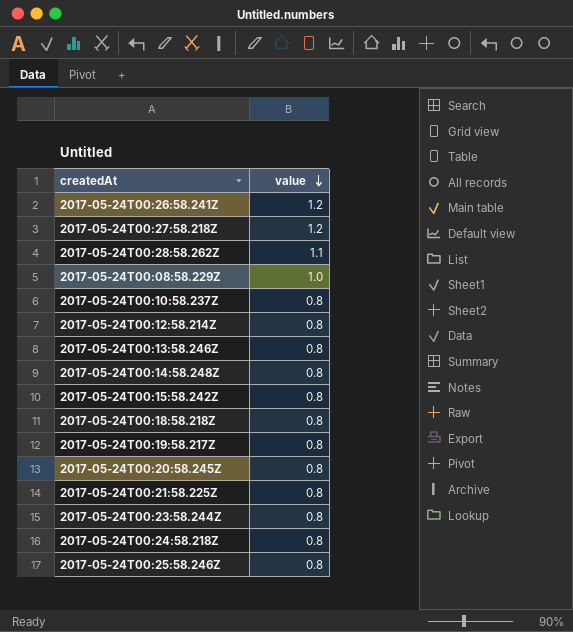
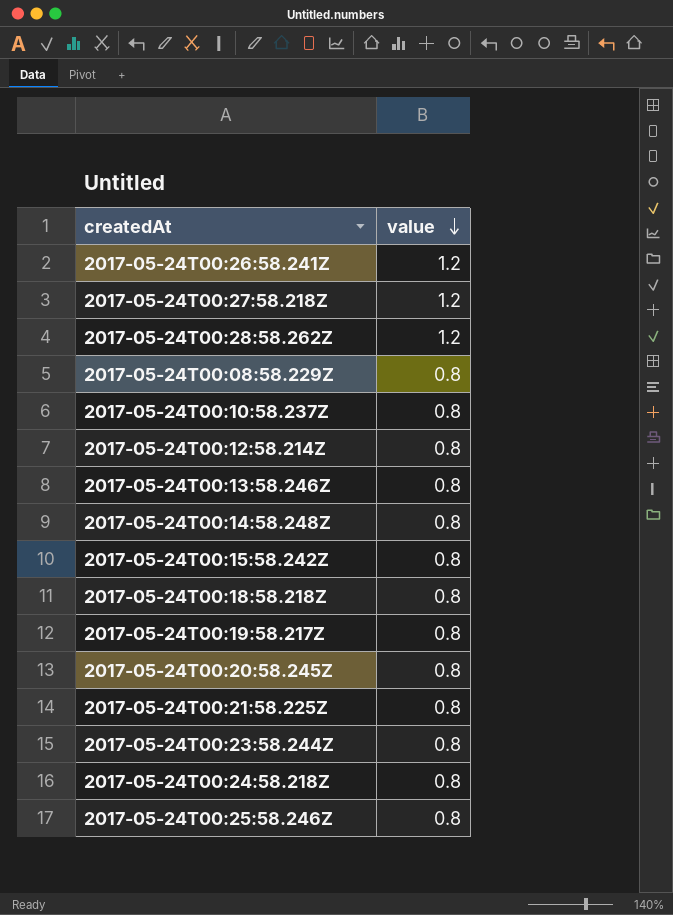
2017-05-24T00:28:58.262Z | value: 1.1 -> 1.2
2017-05-24T00:08:58.229Z | value: 1.0 -> 0.8

